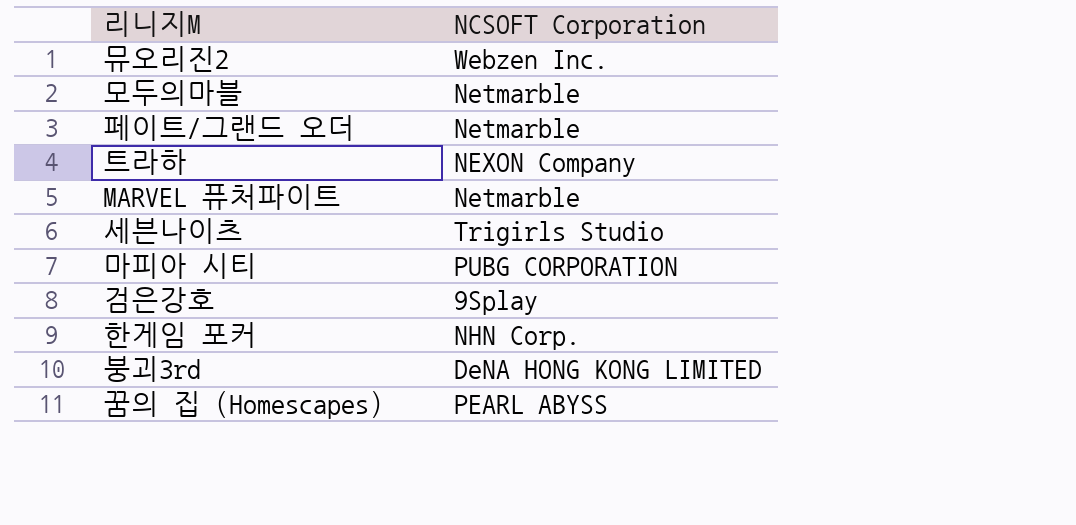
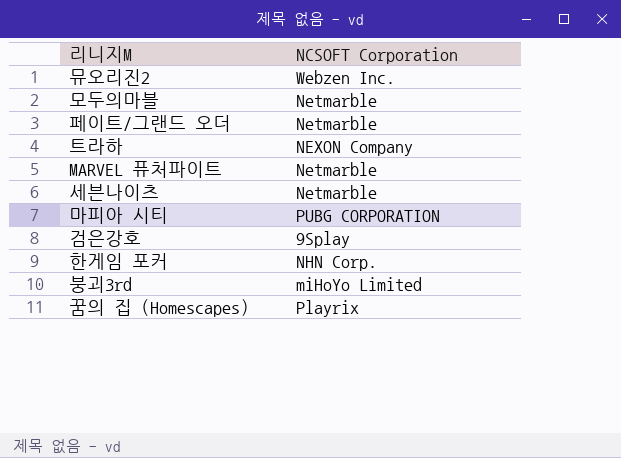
세븐나이츠 | NCSOFT Corporation: Trigirls Studio -> Netmarble
붕괴3rd | NCSOFT Corporation: DeNA HONG KONG LIMITED -> miHoYo Limited
꿈의 집 (Homescapes) | NCSOFT Corporation: PEARL ABYSS -> Playrix

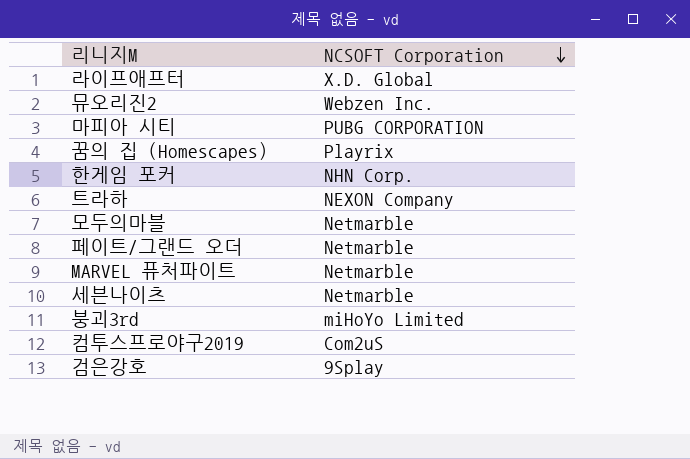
row order: none -> NCSOFT Corporation descending
row 라이프애프터: none -> X.D. Global
row 컴투스프로야구2019: none -> Com2uS

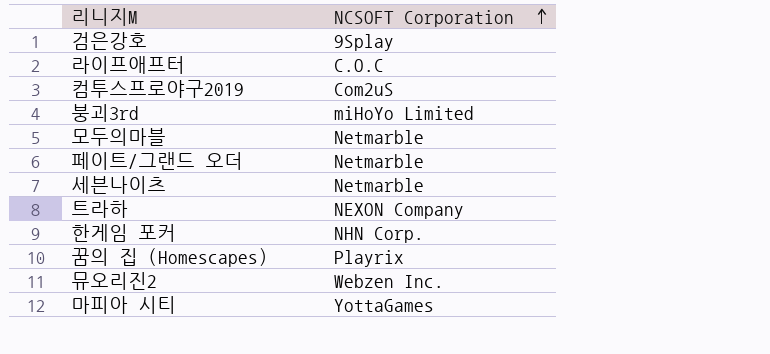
row order: NCSOFT Corporation descending -> NCSOFT Corporation ascending
row MARVEL 퓨처파이트: Netmarble -> none
라이프애프터 | NCSOFT Corporation: X.D. Global -> C.O.C
마피아 시티 | NCSOFT Corporation: PUBG CORPORATION -> YottaGames

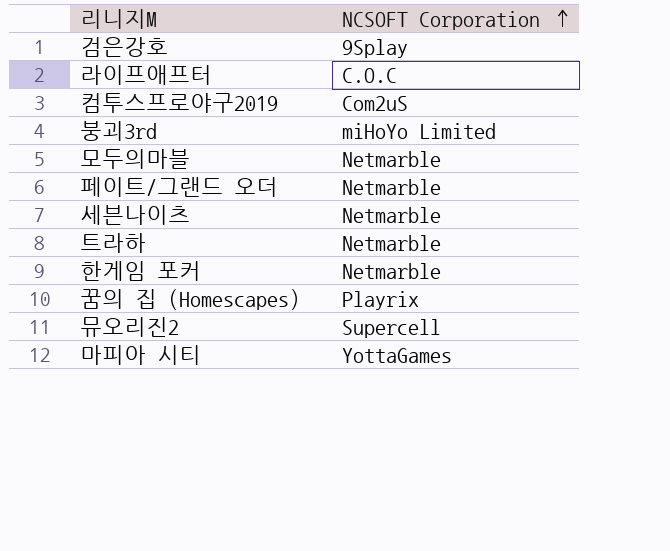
트라하 | NCSOFT Corporation: NEXON Company -> Netmarble
한게임 포커 | NCSOFT Corporation: NHN Corp. -> Netmarble
뮤오리진2 | NCSOFT Corporation: Webzen Inc. -> Supercell

